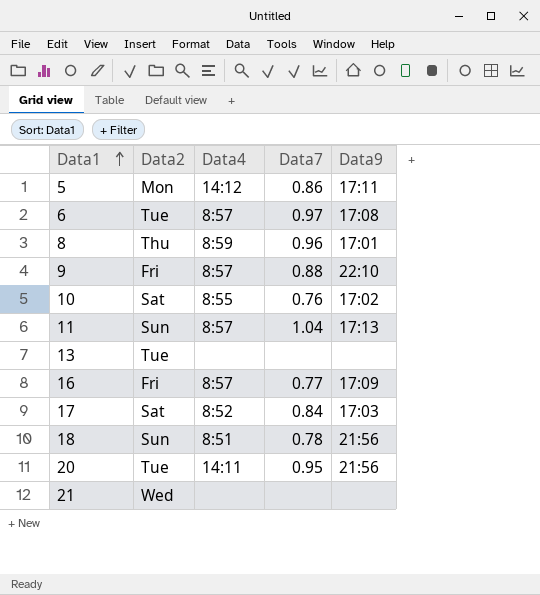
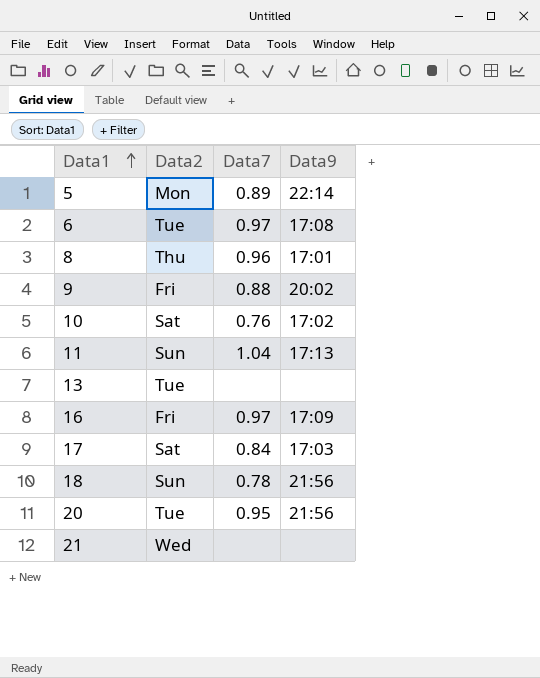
column Data4 | position: 3 -> none
5 | Data7: 0.86 -> 0.89
5 | Data9: 17:11 -> 22:14
9 | Data9: 22:10 -> 20:02
16 | Data7: 0.77 -> 0.97

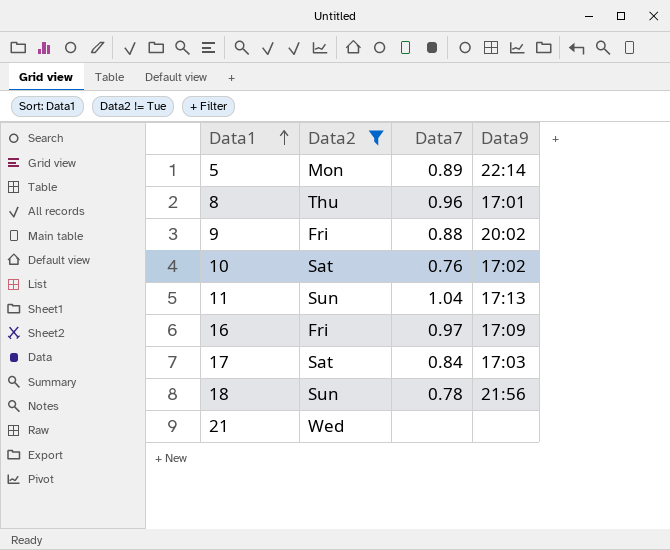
filter: none -> Data2 != Tue

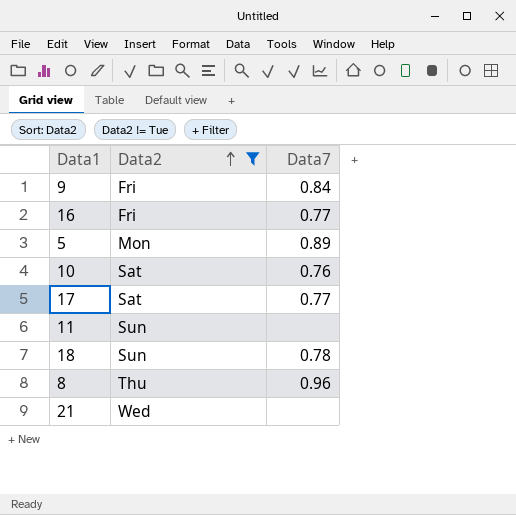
row order: Data1 ascending -> Data2 ascending
column Data9 | position: 4 -> none
9 | Data7: 0.88 -> 0.84
16 | Data7: 0.97 -> 0.77
17 | Data7: 0.84 -> 0.77
11 | Data7: 1.04 -> none

